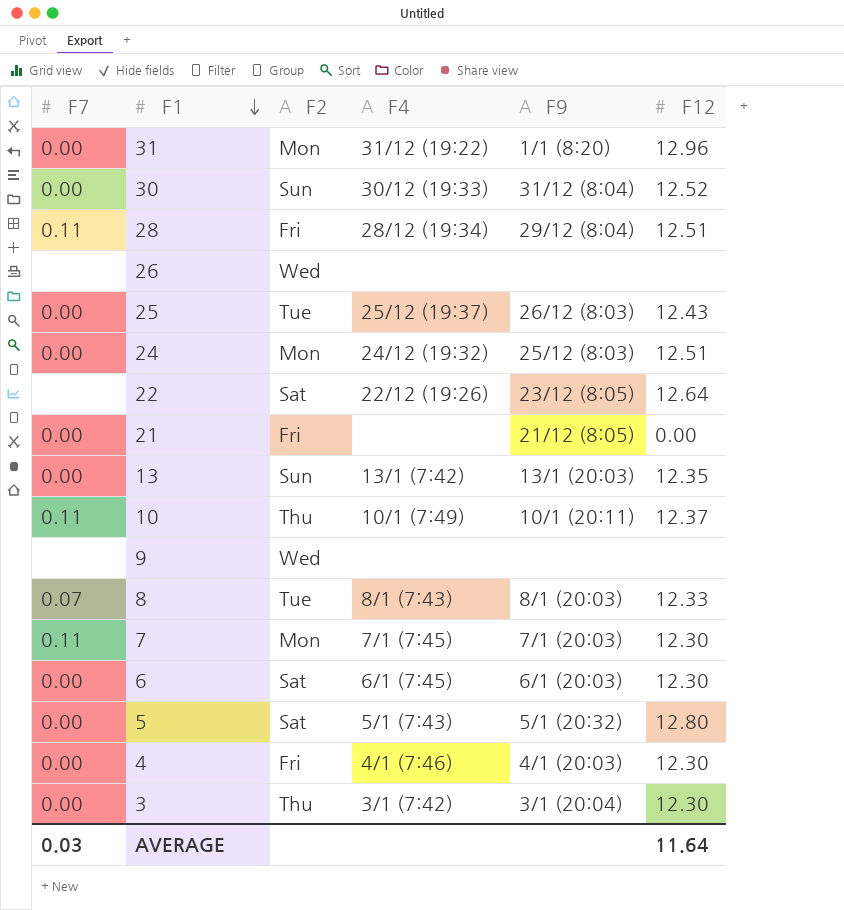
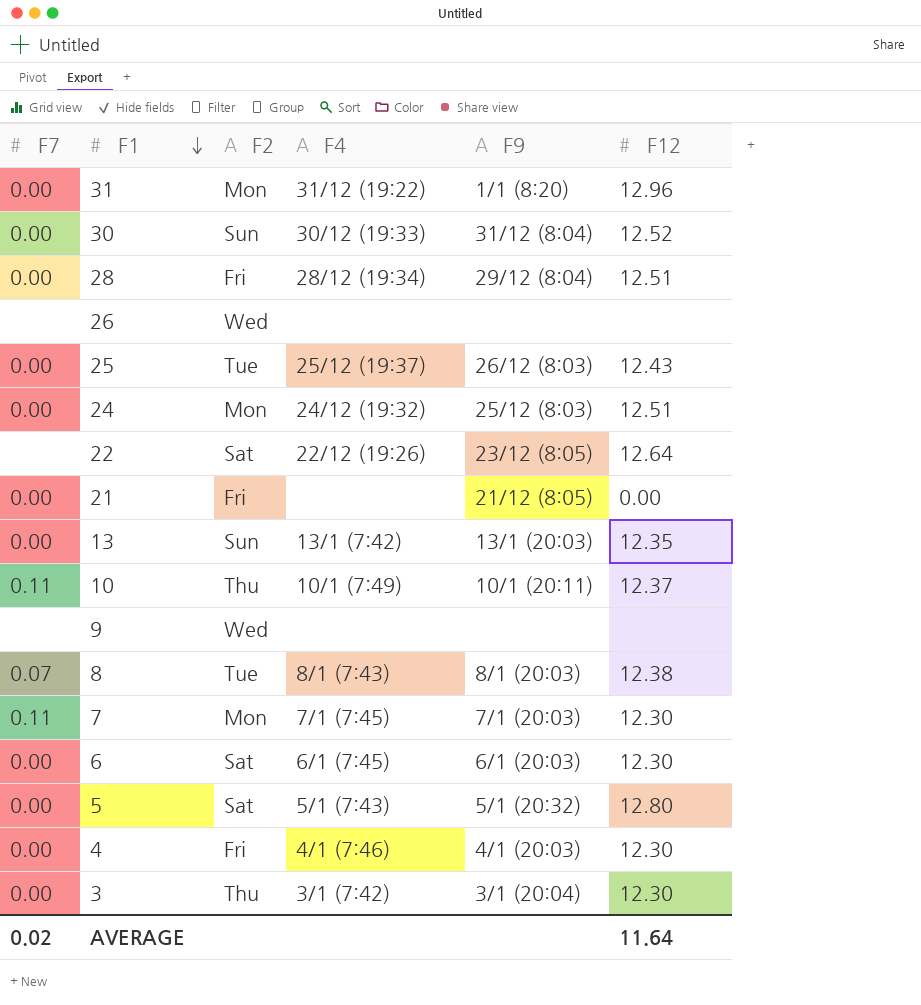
28 | F7: 0.11 -> 0.00
8 | F12: 12.33 -> 12.38
AVERAGE | F7: 0.03 -> 0.02

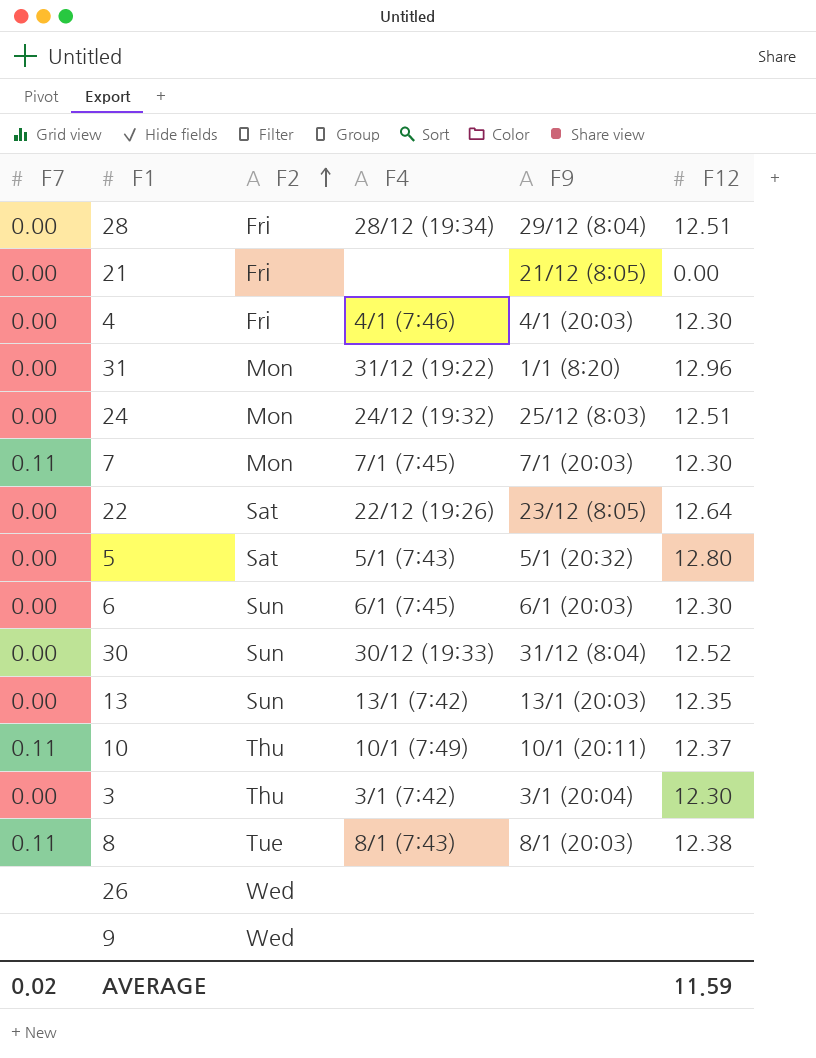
row order: F1 descending -> F2 ascending
row 25: 0.00 | Tue | 25/12 (19:37) | 26/12 (8:03) | 12.43 -> none
22 | F7: none -> 0.00
6 | F2: Sat -> Sun
8 | F7: 0.07 -> 0.11
AVERAGE | F12: 11.64 -> 11.59

